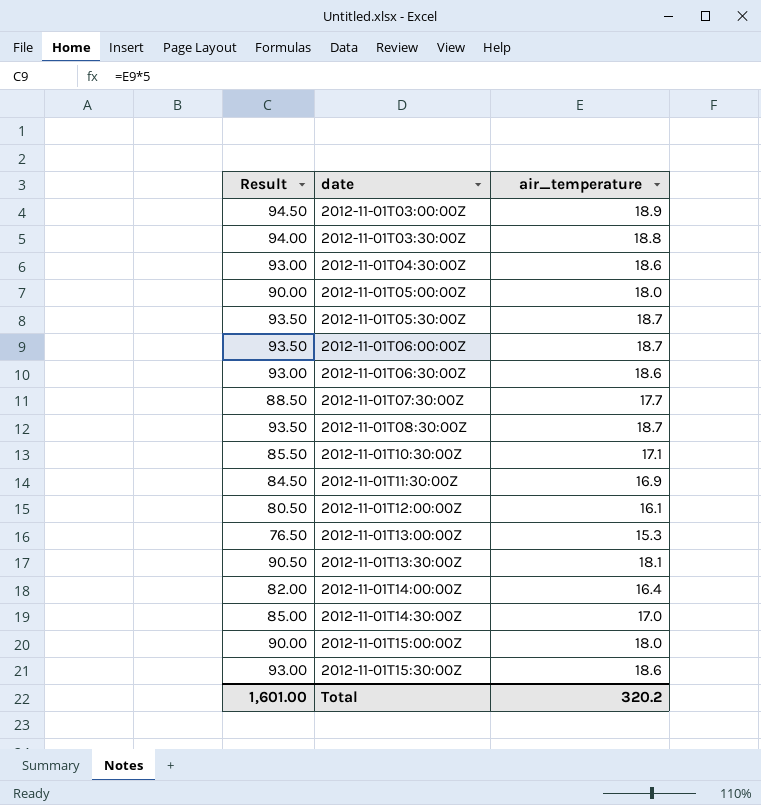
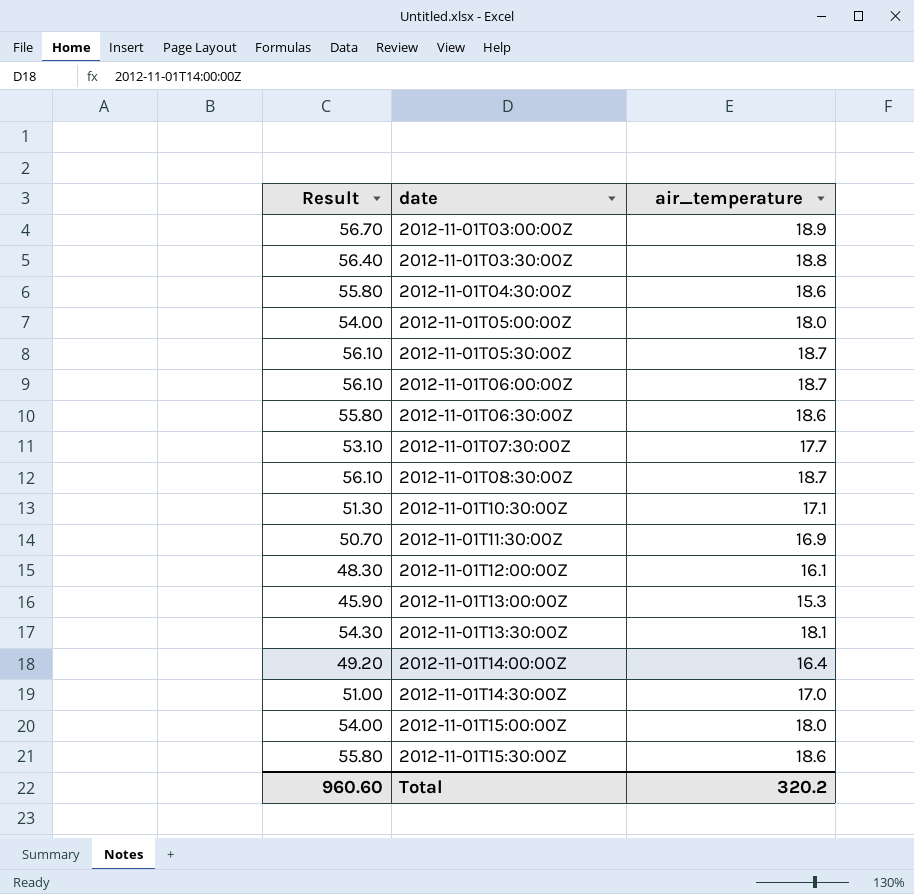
column Result | formula: [air_temperature] * 5 -> [air_temperature] * 3
Total | Result: 1,601.00 -> 960.60

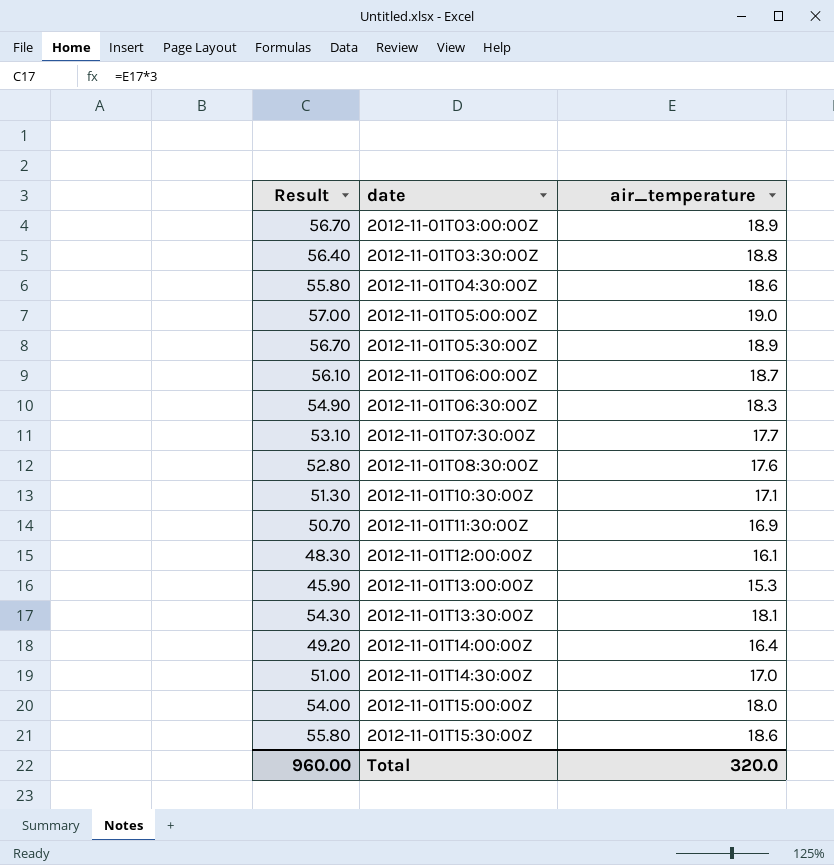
2012-11-01T05:00:00Z | Result: 54.00 -> 57.00
2012-11-01T05:00:00Z | air_temperature: 18.0 -> 19.0
2012-11-01T05:30:00Z | Result: 56.10 -> 56.70
2012-11-01T05:30:00Z | air_temperature: 18.7 -> 18.9
2012-11-01T06:30:00Z | Result: 55.80 -> 54.90
2012-11-01T06:30:00Z | air_temperature: 18.6 -> 18.3
2012-11-01T08:30:00Z | Result: 56.10 -> 52.80
2012-11-01T08:30:00Z | air_temperature: 18.7 -> 17.6
Total | Result: 960.60 -> 960.00
Total | air_temperature: 320.2 -> 320.0

